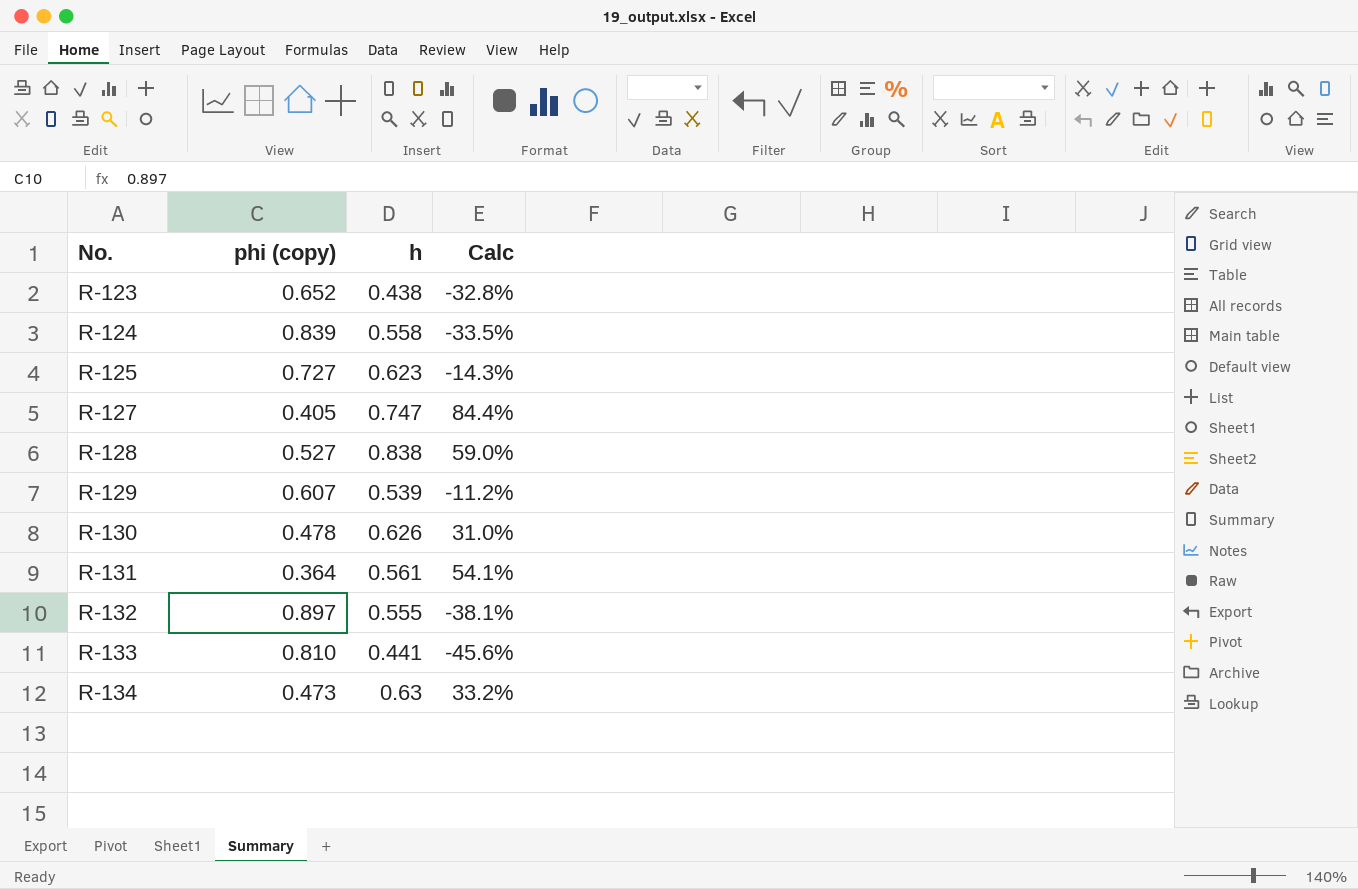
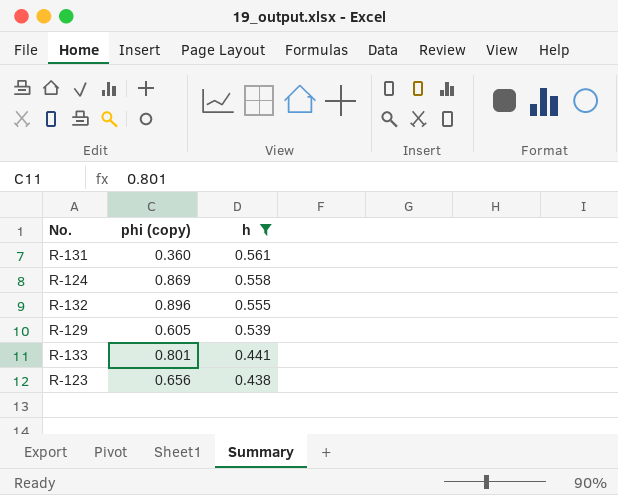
filter: none -> h <= 0.561
row order: No. ascending -> h descending
column Calc | formula: ([h] - [phi (copy)]) / [phi (copy)] -> none
R-131 | phi (copy): 0.364 -> 0.360
R-124 | phi (copy): 0.839 -> 0.869
R-132 | phi (copy): 0.897 -> 0.896
R-129 | phi (copy): 0.607 -> 0.605
R-133 | phi (copy): 0.810 -> 0.801
R-123 | phi (copy): 0.652 -> 0.656

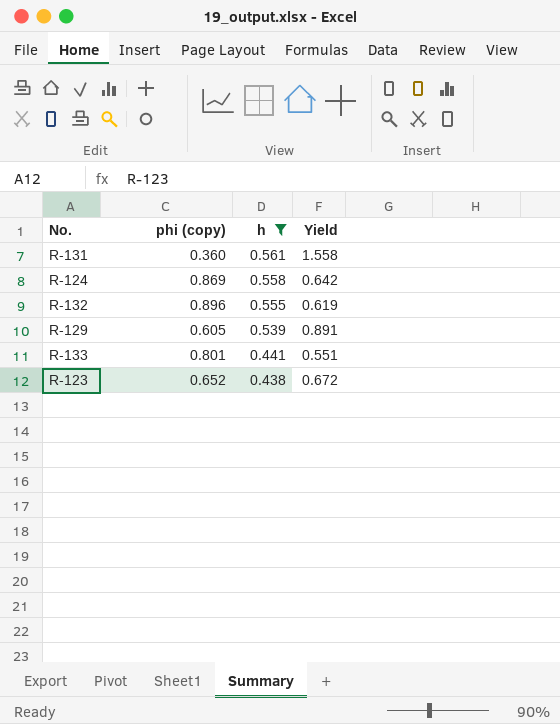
column Yield | formula: none -> [h] / [phi (copy)]
R-123 | phi (copy): 0.656 -> 0.652

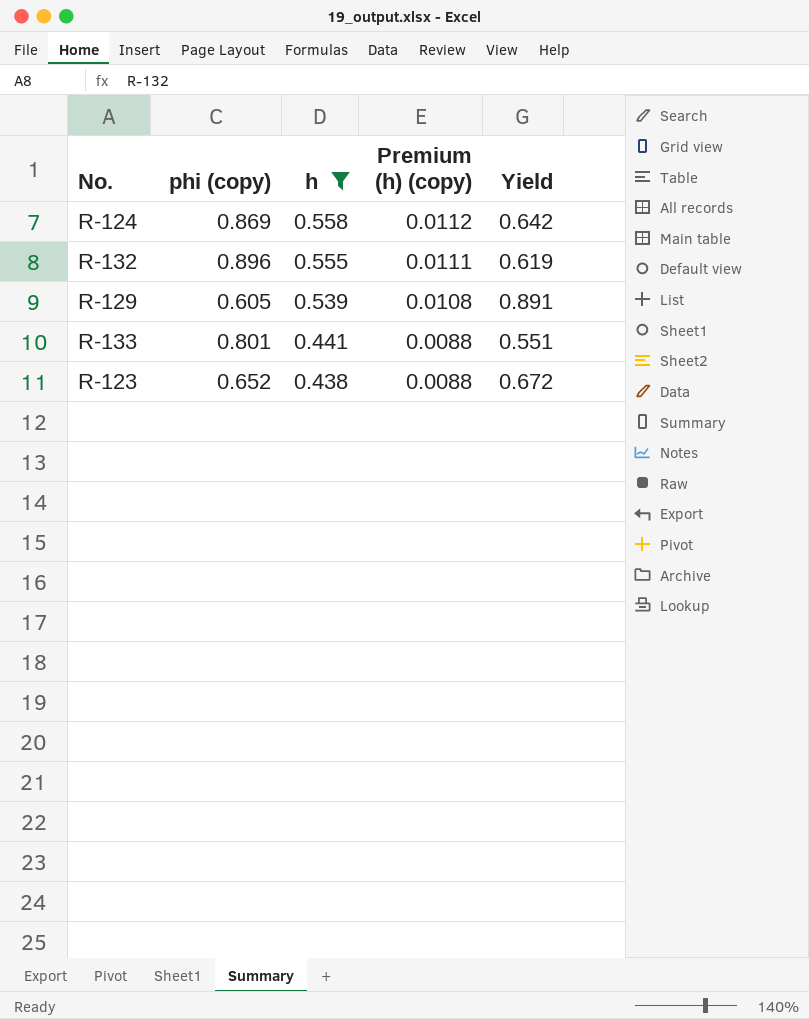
column Premium (h) (copy) | formula: none -> [h] * 0.02
row R-131: 0.360 | 0.561 | 1.558 -> none

